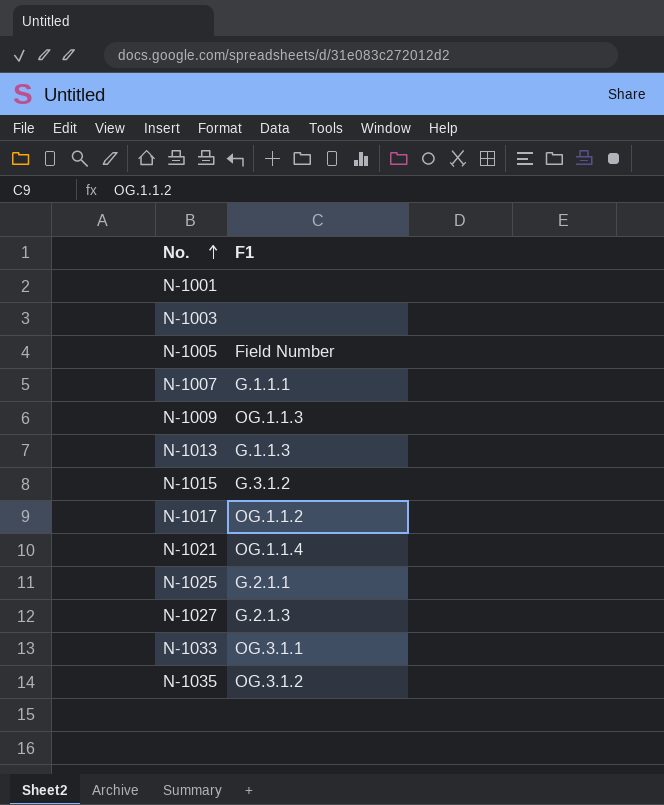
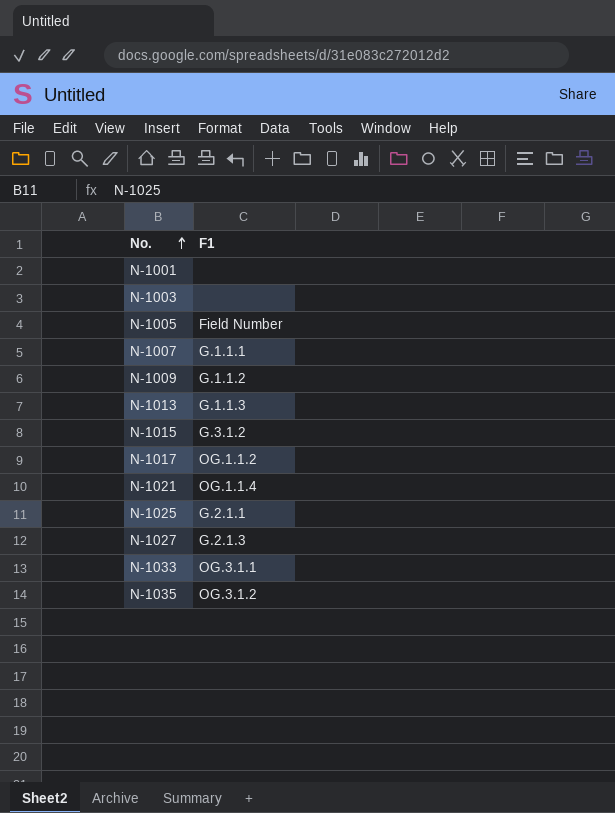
N-1009 | F1: OG.1.1.3 -> G.1.1.2

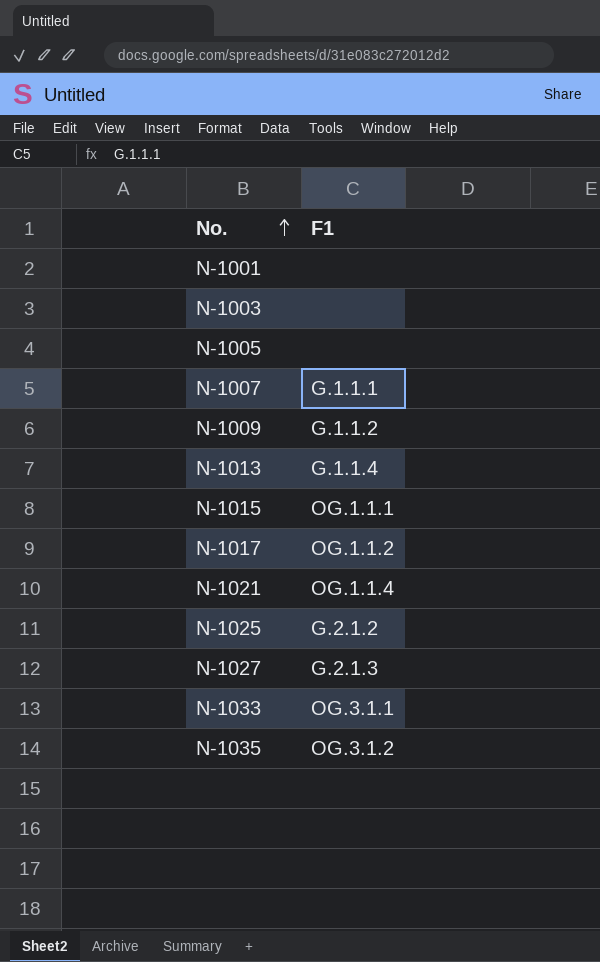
N-1005 | F1: Field Number -> none
N-1013 | F1: G.1.1.3 -> G.1.1.4
N-1015 | F1: G.3.1.2 -> OG.1.1.1
N-1025 | F1: G.2.1.1 -> G.2.1.2

